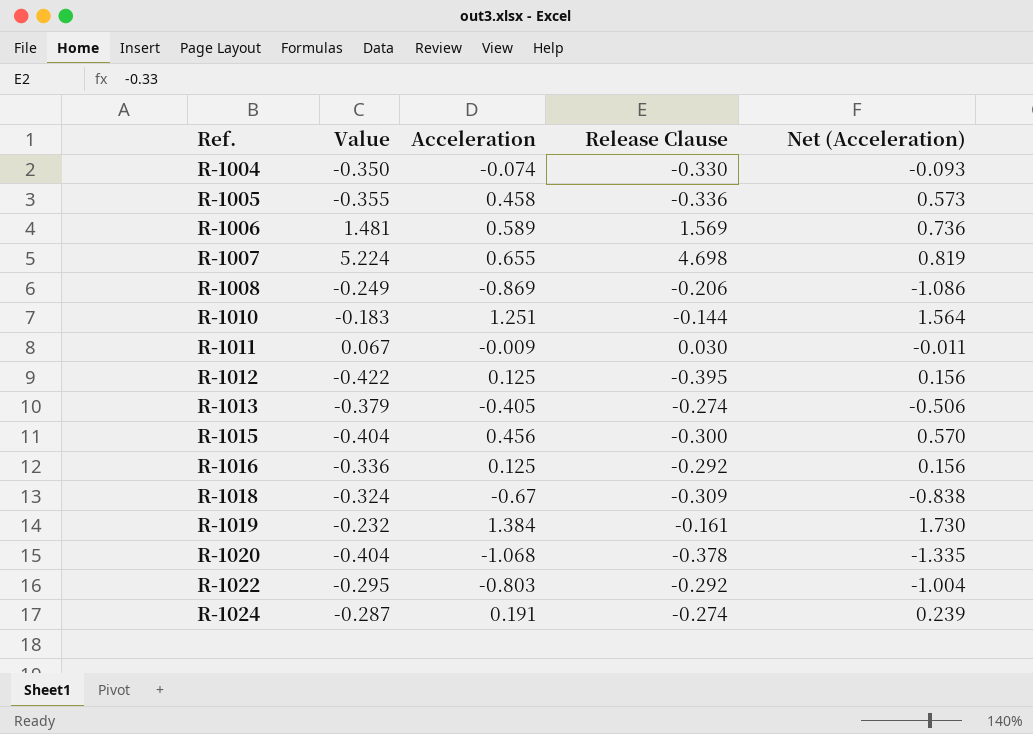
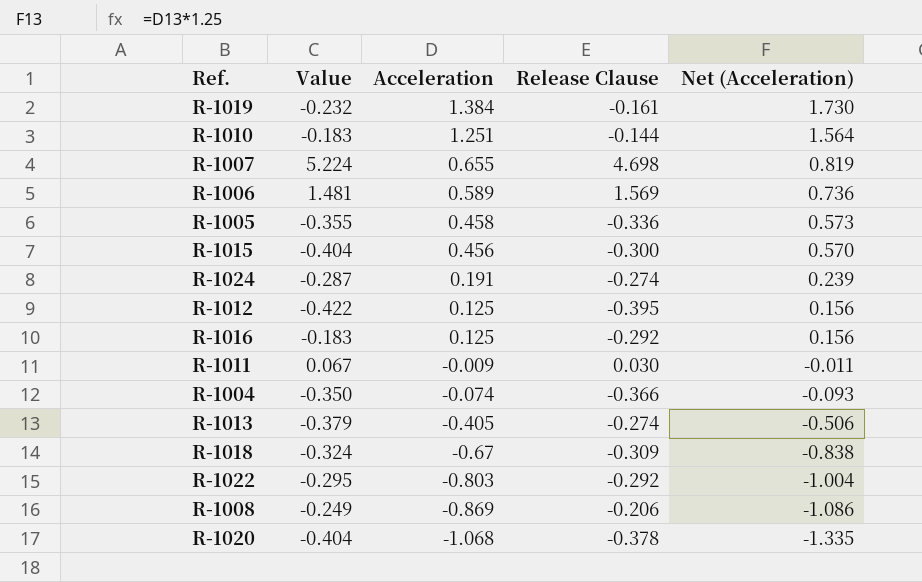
row order: Ref. ascending -> Acceleration descending
R-1016 | Value: -0.336 -> -0.183
R-1004 | Release Clause: -0.330 -> -0.366

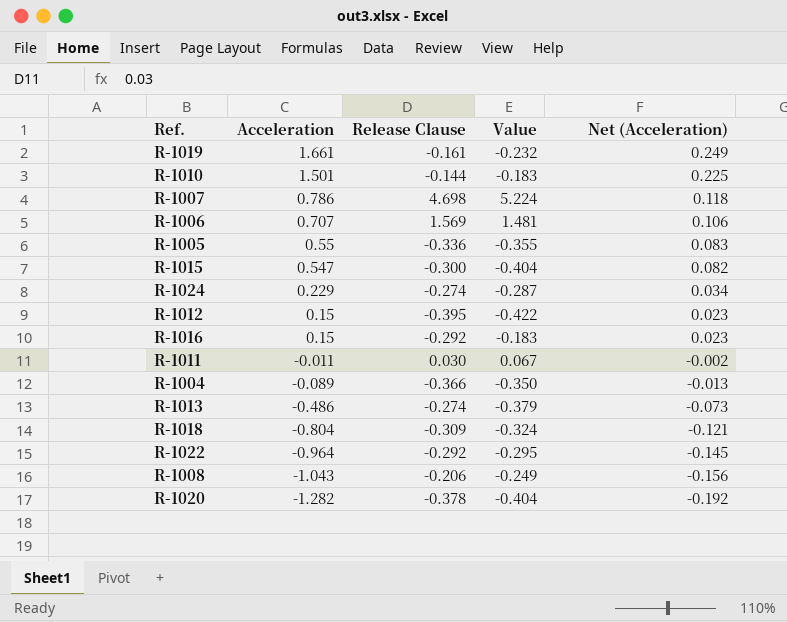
column Value | position: 2 -> 4
column Net (Acceleration) | formula: [Acceleration] * 1.25 -> [Acceleration] * 0.15
R-1019 | Acceleration: 1.384 -> 1.661
R-1010 | Acceleration: 1.251 -> 1.501
R-1007 | Acceleration: 0.655 -> 0.786
R-1006 | Acceleration: 0.589 -> 0.707
R-1005 | Acceleration: 0.458 -> 0.55
R-1015 | Acceleration: 0.456 -> 0.547
R-1024 | Acceleration: 0.191 -> 0.229
R-1012 | Acceleration: 0.125 -> 0.15
R-1016 | Acceleration: 0.125 -> 0.15
R-1011 | Acceleration: -0.009 -> -0.011
R-1004 | Acceleration: -0.074 -> -0.089
R-1013 | Acceleration: -0.405 -> -0.486
R-1018 | Acceleration: -0.67 -> -0.804
R-1022 | Acceleration: -0.803 -> -0.964
R-1008 | Acceleration: -0.869 -> -1.043
R-1020 | Acceleration: -1.068 -> -1.282

